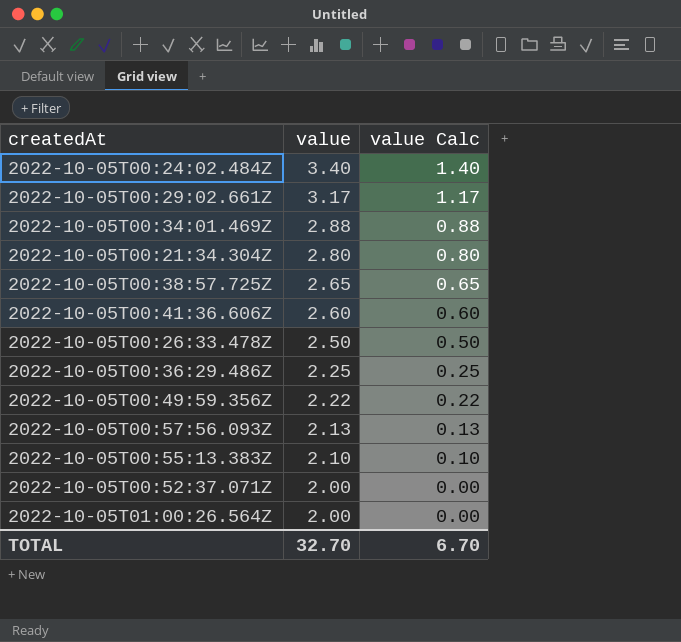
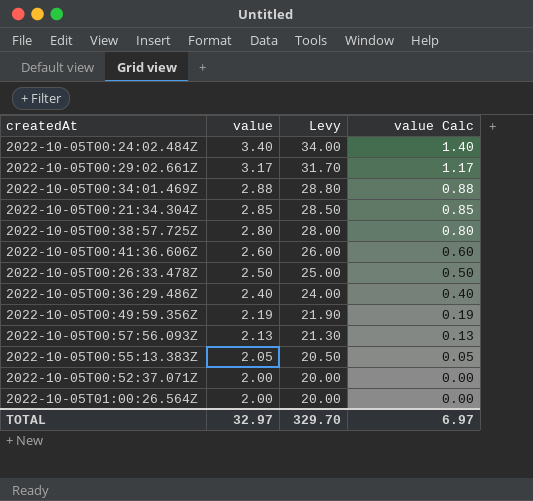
column Levy | formula: none -> [value] * 10
2022-10-05T00:21:34.304Z | value: 2.80 -> 2.85
2022-10-05T00:21:34.304Z | value Calc: 0.80 -> 0.85
2022-10-05T00:38:57.725Z | value: 2.65 -> 2.80
2022-10-05T00:38:57.725Z | value Calc: 0.65 -> 0.80
2022-10-05T00:36:29.486Z | value: 2.25 -> 2.40
2022-10-05T00:36:29.486Z | value Calc: 0.25 -> 0.40
2022-10-05T00:49:59.356Z | value: 2.22 -> 2.19
2022-10-05T00:49:59.356Z | value Calc: 0.22 -> 0.19
2022-10-05T00:55:13.383Z | value: 2.10 -> 2.05
2022-10-05T00:55:13.383Z | value Calc: 0.10 -> 0.05
TOTAL | value: 32.70 -> 32.97
TOTAL | value Calc: 6.70 -> 6.97

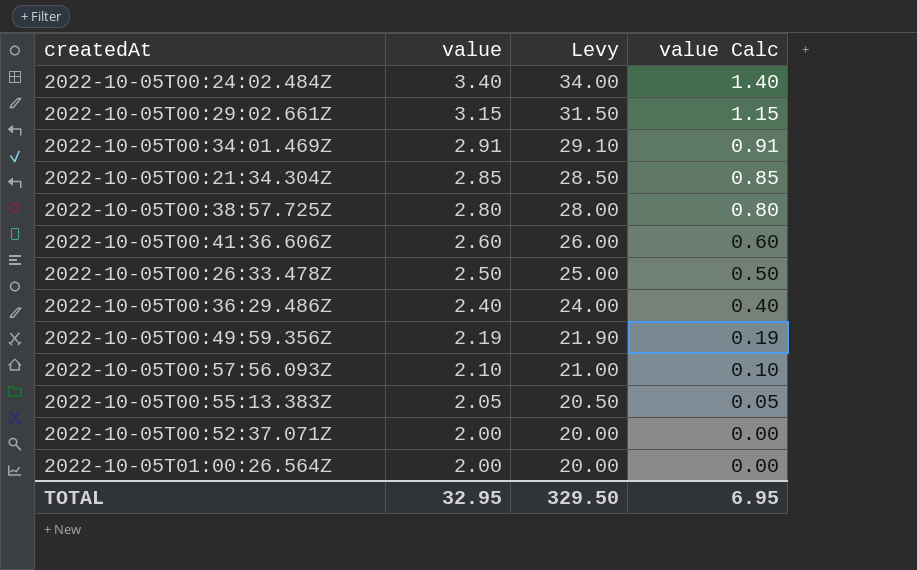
2022-10-05T00:29:02.661Z | value: 3.17 -> 3.15
2022-10-05T00:29:02.661Z | Levy: 31.70 -> 31.50
2022-10-05T00:29:02.661Z | value Calc: 1.17 -> 1.15
2022-10-05T00:34:01.469Z | value: 2.88 -> 2.91
2022-10-05T00:34:01.469Z | Levy: 28.80 -> 29.10
2022-10-05T00:34:01.469Z | value Calc: 0.88 -> 0.91
2022-10-05T00:57:56.093Z | value: 2.13 -> 2.10
2022-10-05T00:57:56.093Z | Levy: 21.30 -> 21.00
2022-10-05T00:57:56.093Z | value Calc: 0.13 -> 0.10
TOTAL | value: 32.97 -> 32.95
TOTAL | Levy: 329.70 -> 329.50
TOTAL | value Calc: 6.97 -> 6.95

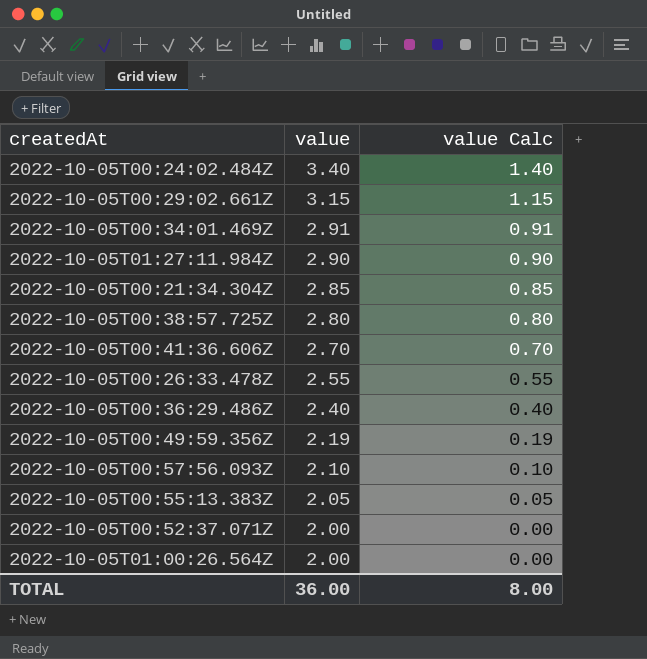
column Levy | formula: [value] * 10 -> none
row 2022-10-05T01:27:11.984Z: none -> 2.90 | 0.90
2022-10-05T00:41:36.606Z | value: 2.60 -> 2.70
2022-10-05T00:41:36.606Z | value Calc: 0.60 -> 0.70
2022-10-05T00:26:33.478Z | value: 2.50 -> 2.55
2022-10-05T00:26:33.478Z | value Calc: 0.50 -> 0.55
TOTAL | value: 32.95 -> 36.00
TOTAL | value Calc: 6.95 -> 8.00

